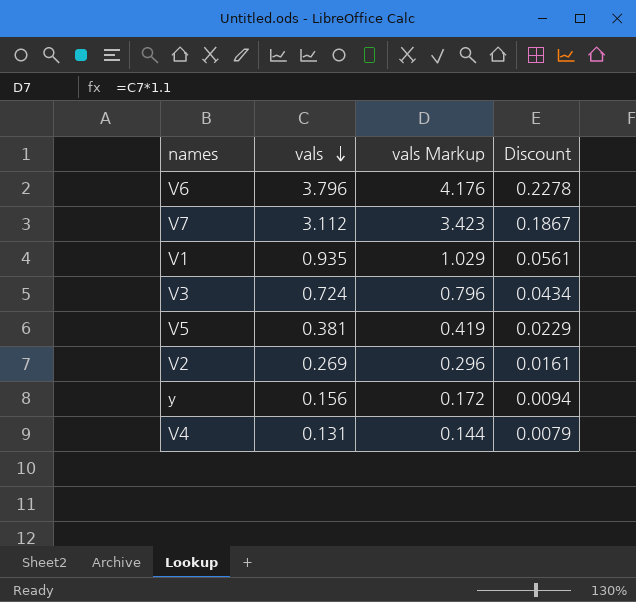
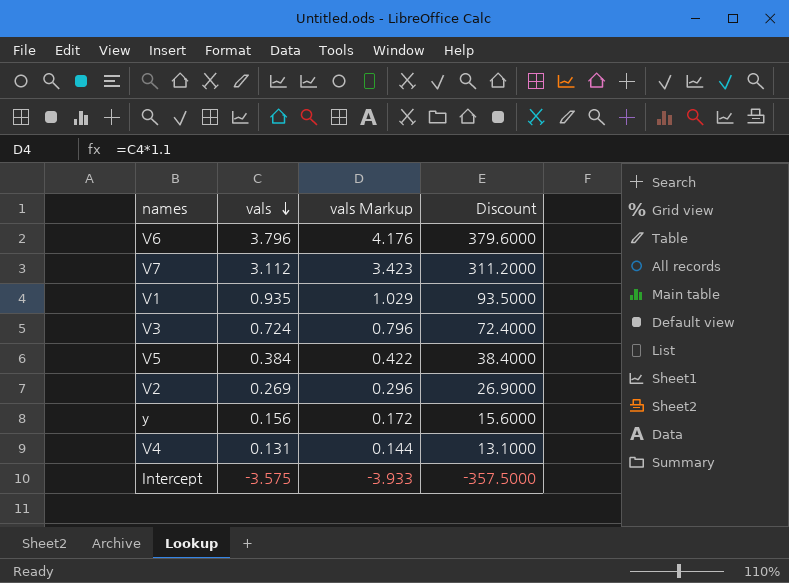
column Discount | formula: [vals] * 0.06 -> [vals] * 100
V5 | vals: 0.381 -> 0.384
V5 | vals Markup: 0.419 -> 0.422
row Intercept: none -> -3.575 | -3.933 | -357.5000

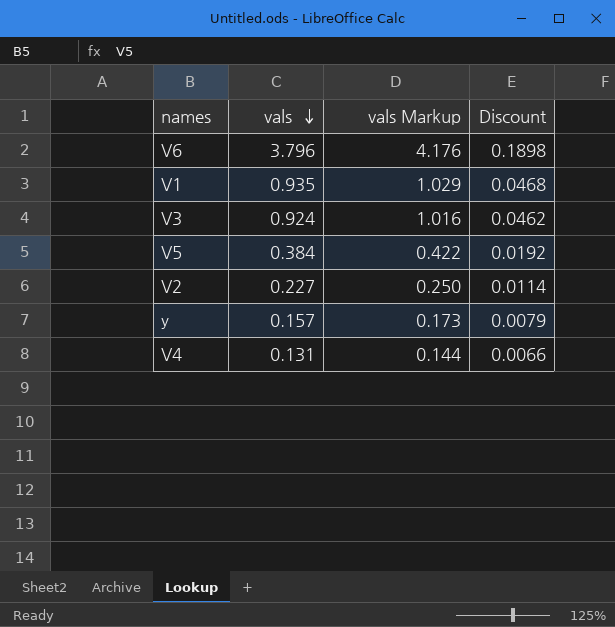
column Discount | formula: [vals] * 100 -> [vals] * 0.05
row V7: 3.112 | 3.423 | 311.2000 -> none
row Intercept: -3.575 | -3.933 | -357.5000 -> none
V3 | vals: 0.724 -> 0.924
V3 | vals Markup: 0.796 -> 1.016
V2 | vals: 0.269 -> 0.227
V2 | vals Markup: 0.296 -> 0.250
y | vals: 0.156 -> 0.157
y | vals Markup: 0.172 -> 0.173

